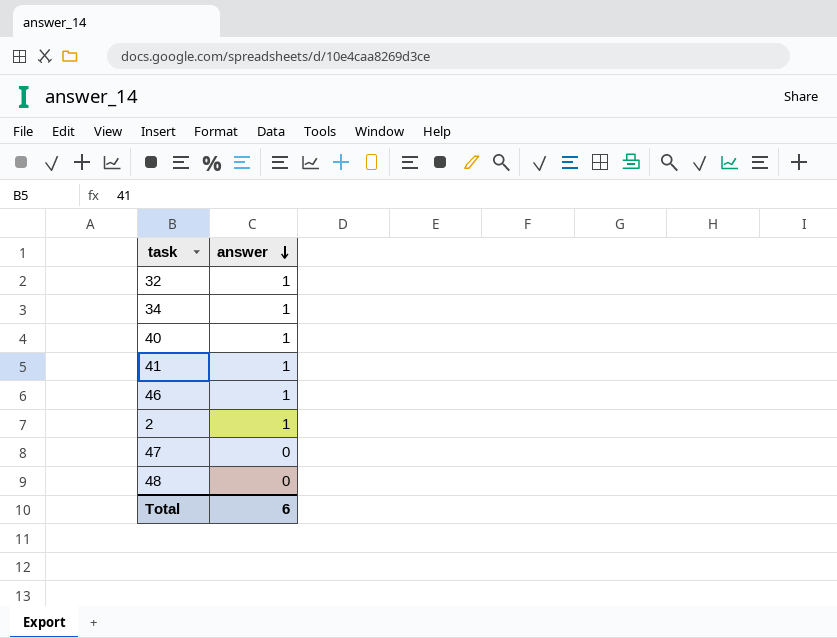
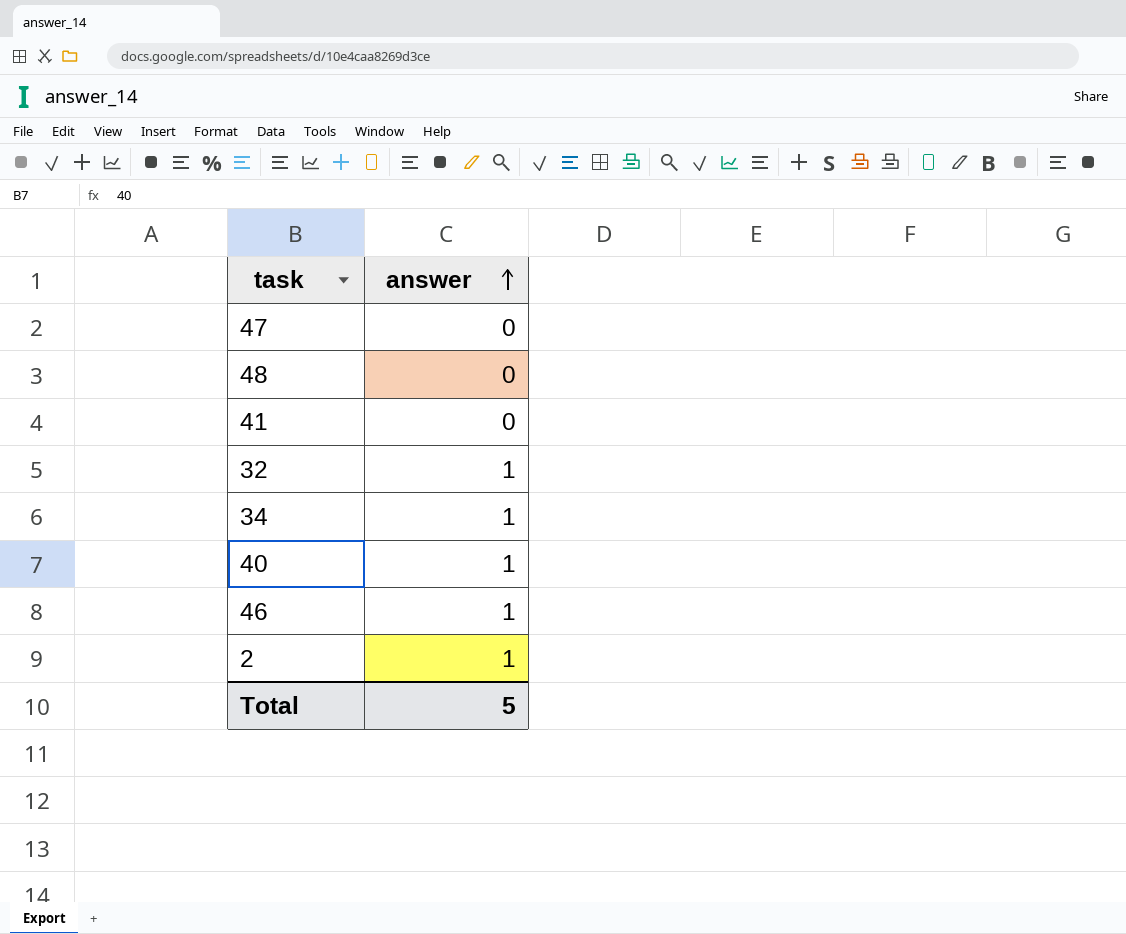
row order: answer descending -> answer ascending
41 | answer: 1 -> 0
Total | answer: 6 -> 5

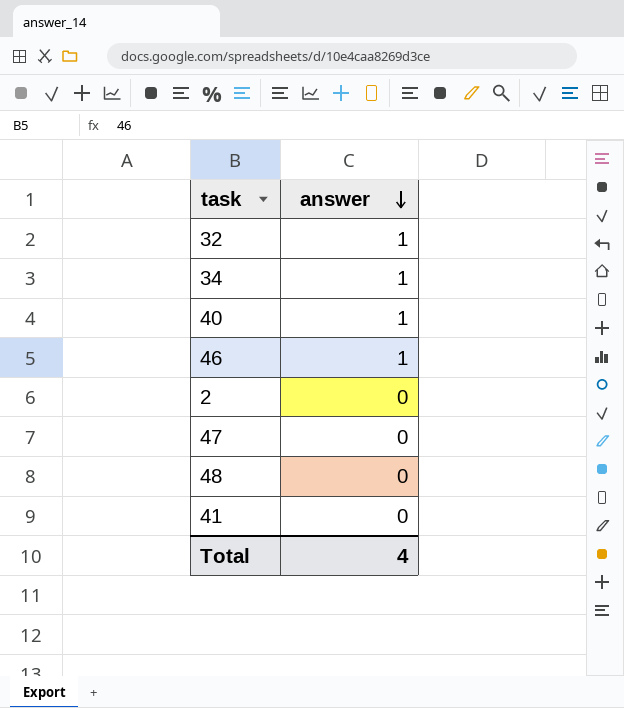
row order: answer ascending -> answer descending
2 | answer: 1 -> 0
Total | answer: 5 -> 4

